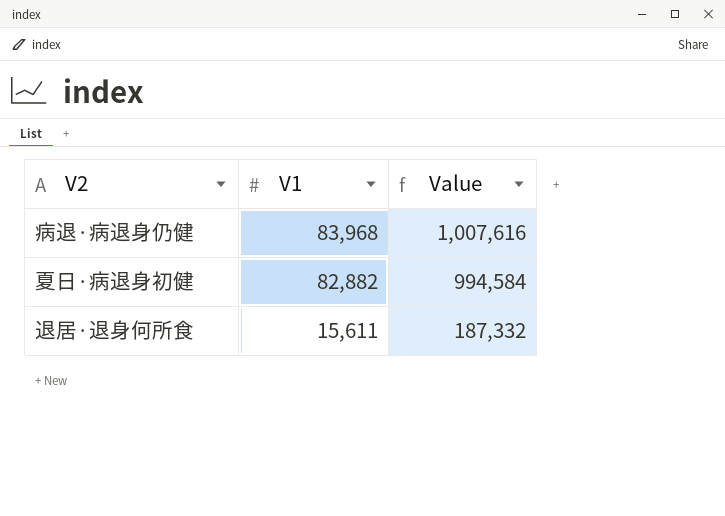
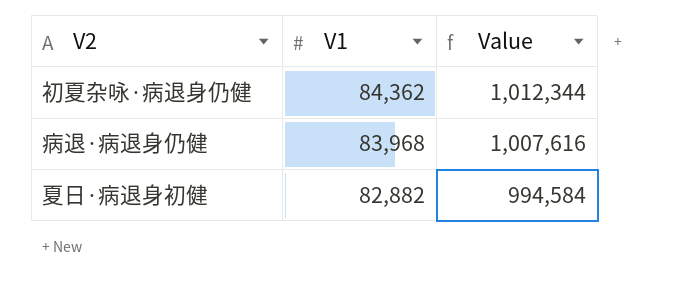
row 退居·退身何所食: 15,611 | 187,332 -> none
row 初夏杂咏·病退身仍健: none -> 84,362 | 1,012,344

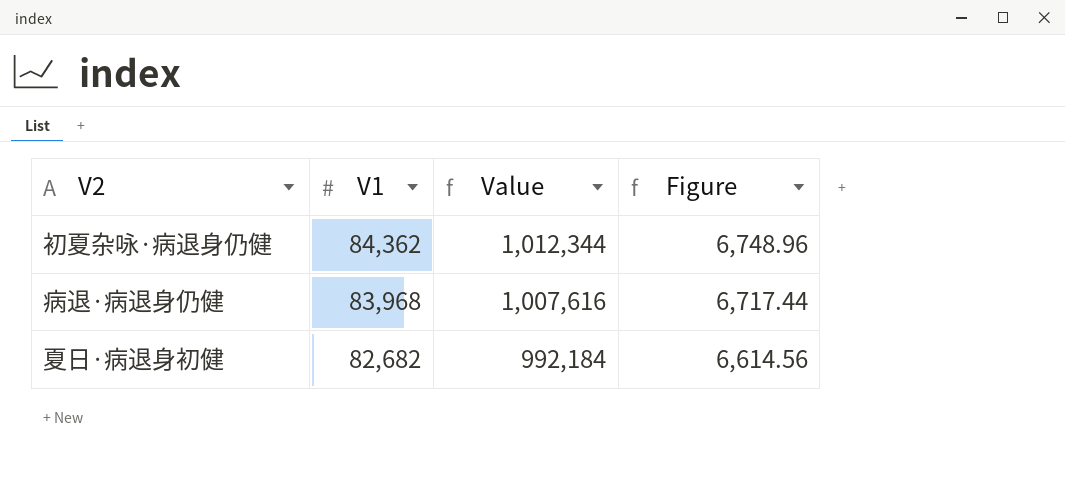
column Figure | formula: none -> [V1] * 0.08
夏日·病退身初健 | V1: 82,882 -> 82,682
夏日·病退身初健 | Value: 994,584 -> 992,184

